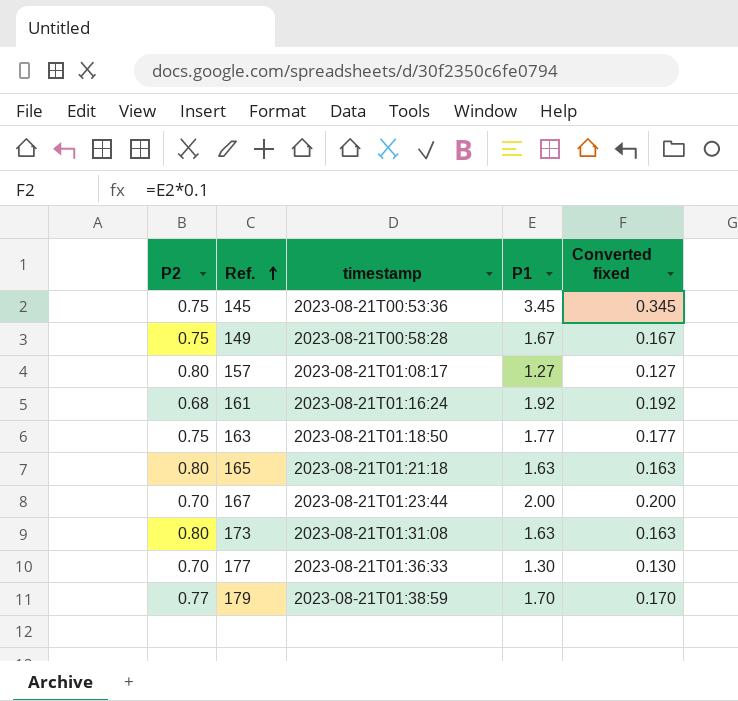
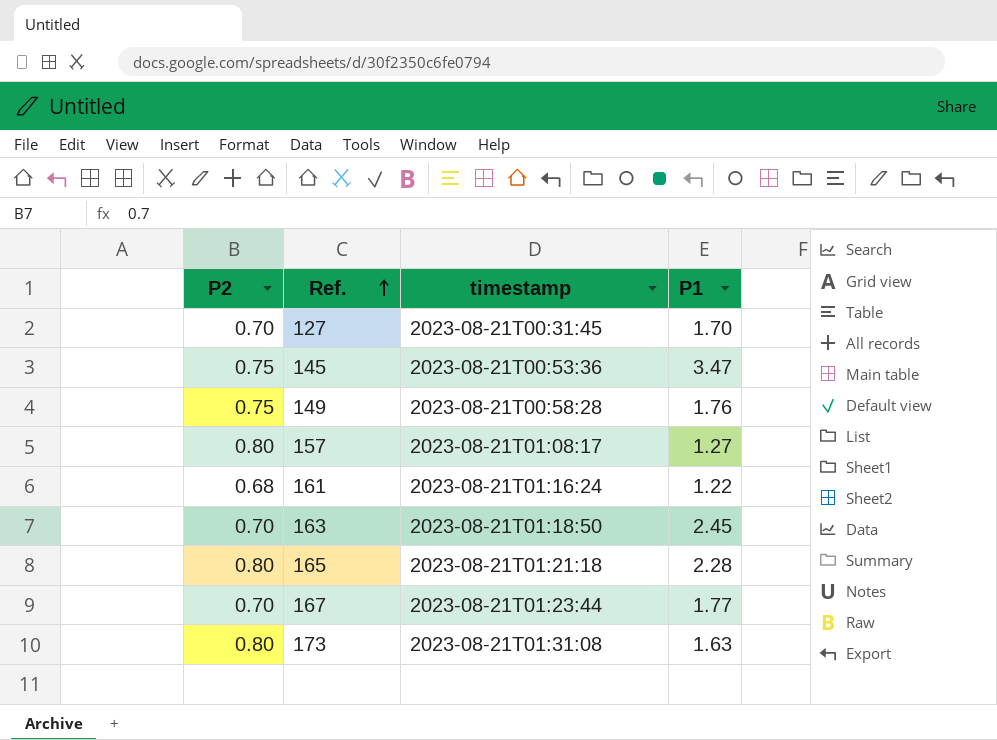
column Converted fixed | formula: [P1] * 0.1 -> none
row 177: 0.70 | 2023-08-21T01:36:33 | 1.30 | 0.130 -> none
row 179: 0.77 | 2023-08-21T01:38:59 | 1.70 | 0.170 -> none
row 127: none -> 0.70 | 2023-08-21T00:31:45 | 1.70
145 | P1: 3.45 -> 3.47
149 | P1: 1.67 -> 1.76
161 | P1: 1.92 -> 1.22
163 | P2: 0.75 -> 0.70
163 | P1: 1.77 -> 2.45
165 | P1: 1.63 -> 2.28
167 | P1: 2.00 -> 1.77

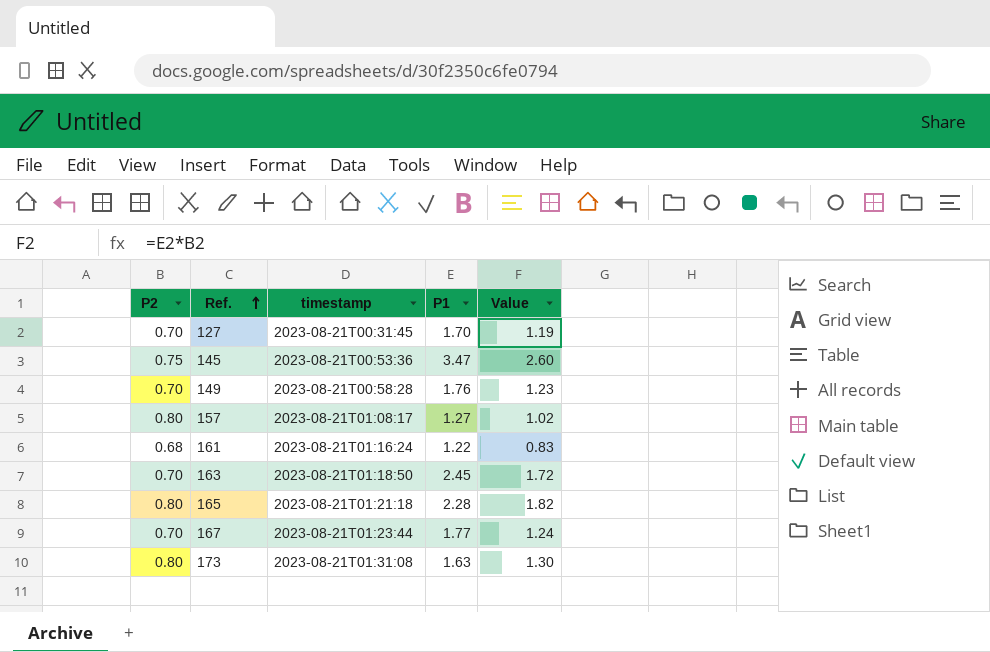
column Value | formula: none -> [P2] * [P1]
149 | P2: 0.75 -> 0.70

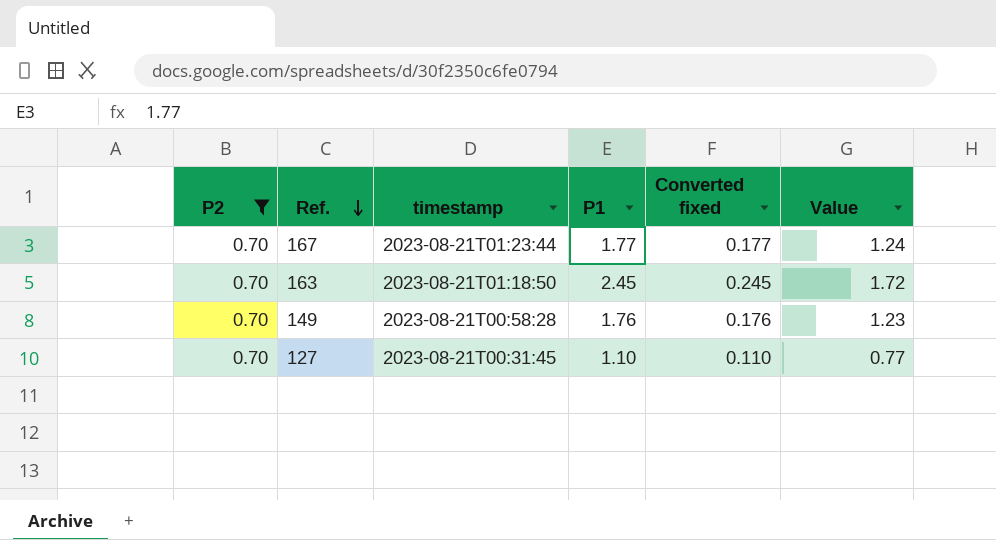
filter: none -> P2 = 0.70
row order: Ref. ascending -> Ref. descending
column Converted fixed | formula: none -> [P1] * 0.1
127 | P1: 1.70 -> 1.10
127 | Value: 1.19 -> 0.77

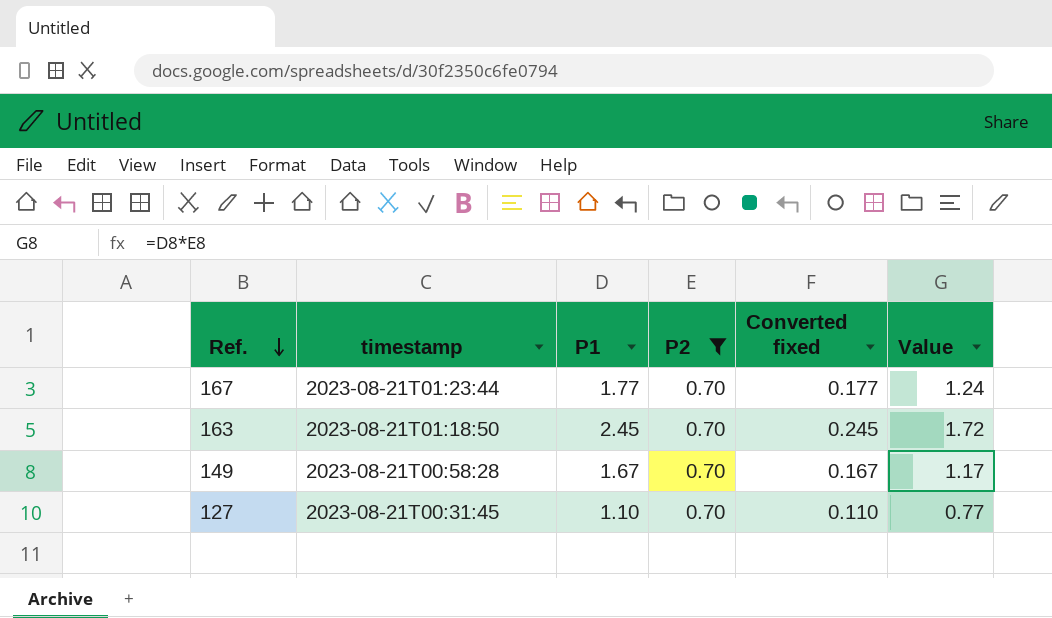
column P2 | position: 1 -> 4
149 | P1: 1.76 -> 1.67
149 | Converted fixed: 0.176 -> 0.167
149 | Value: 1.23 -> 1.17

